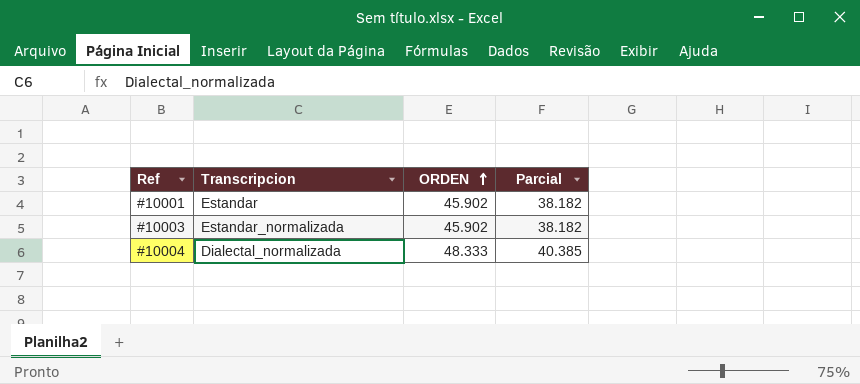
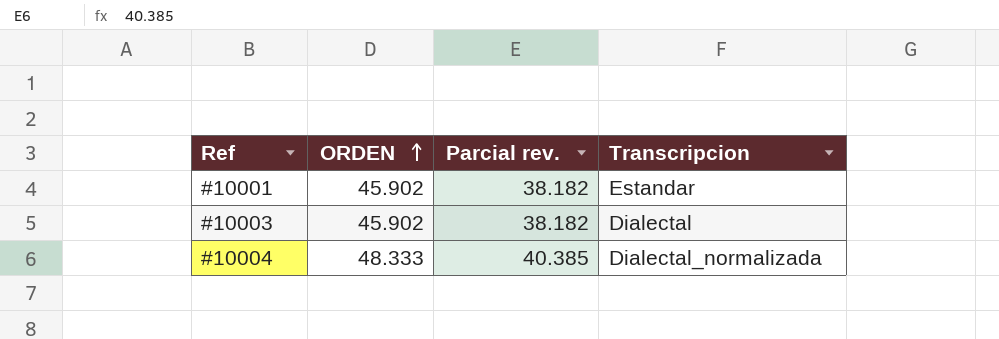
column name: Parcial -> Parcial rev.
column Transcripcion | position: 2 -> 4
#10003 | Transcripcion: Estandar_normalizada -> Dialectal

